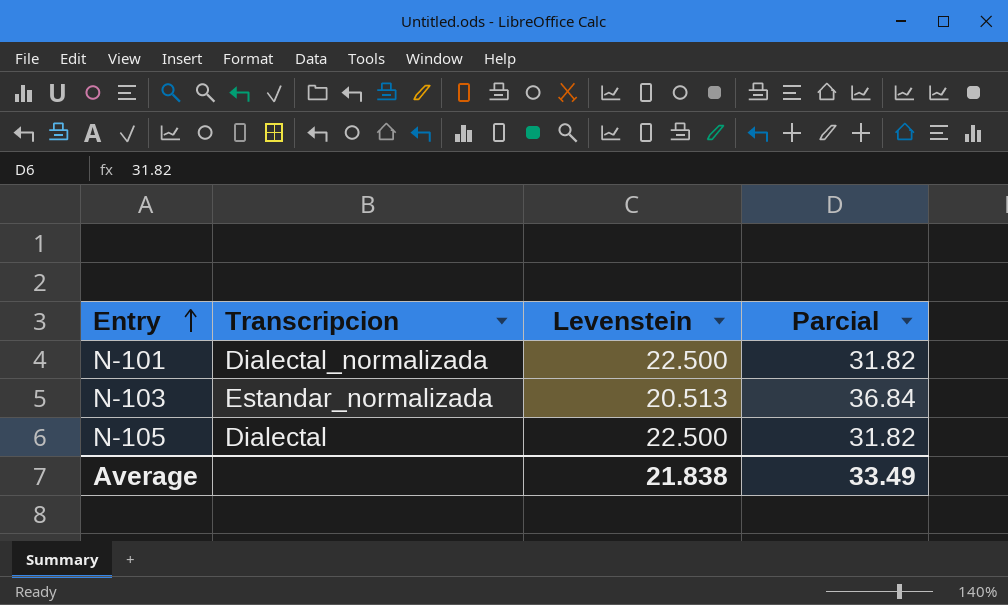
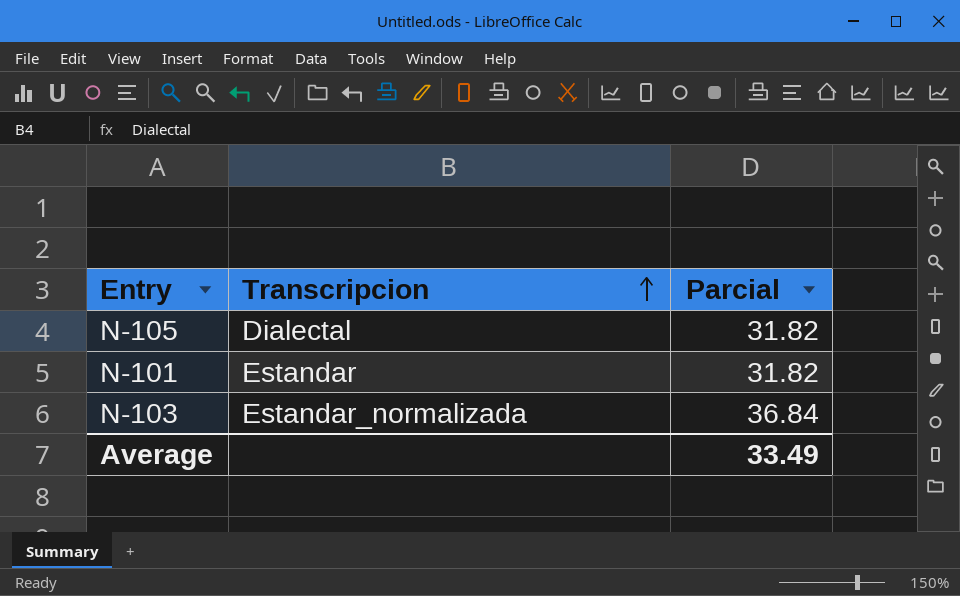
row order: Entry ascending -> Transcripcion ascending
column Levenstein | position: 3 -> none
N-101 | Transcripcion: Dialectal_normalizada -> Estandar

